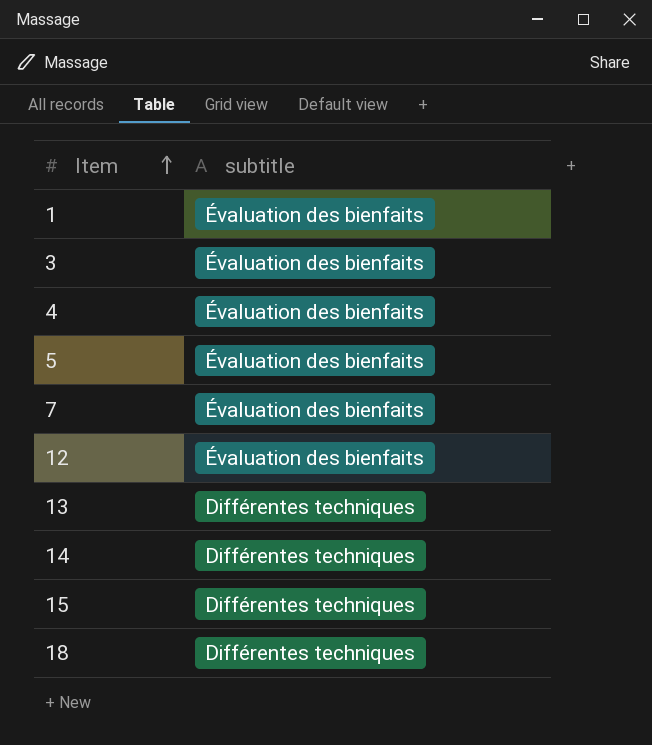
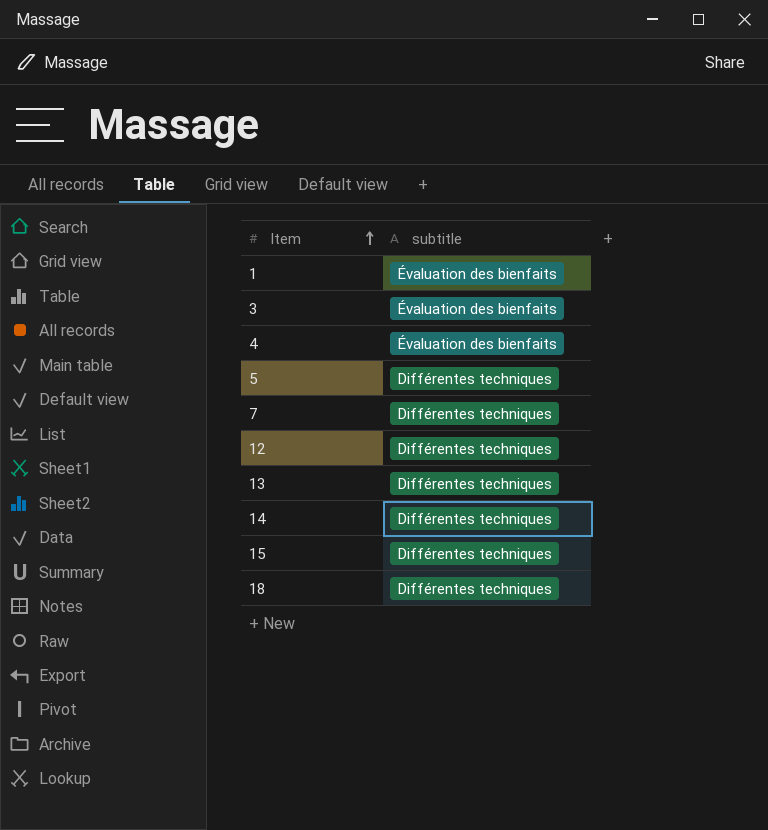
5 | subtitle: Évaluation des bienfaits -> Différentes techniques
7 | subtitle: Évaluation des bienfaits -> Différentes techniques
12 | subtitle: Évaluation des bienfaits -> Différentes techniques

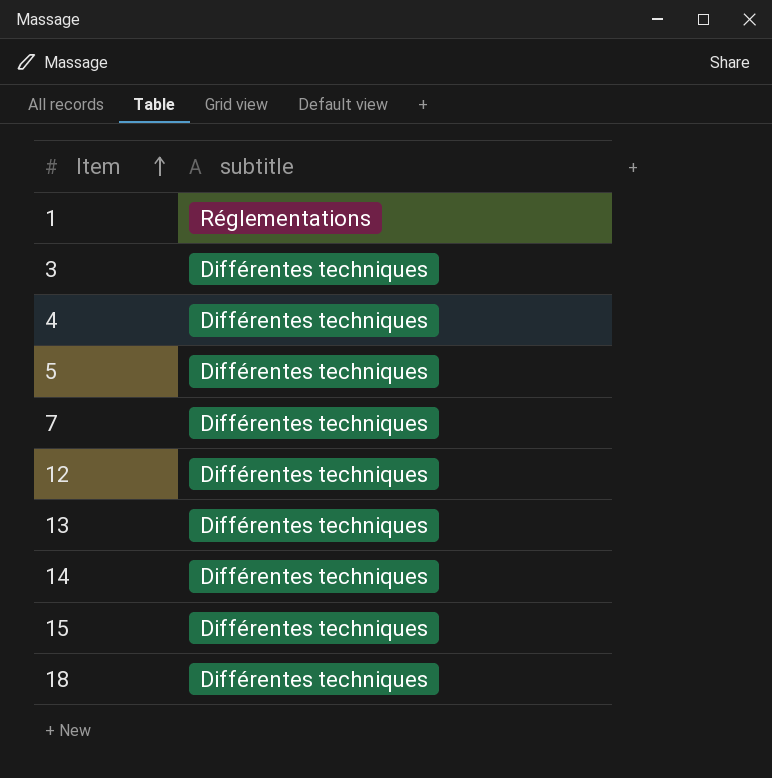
1 | subtitle: Évaluation des bienfaits -> Réglementations
3 | subtitle: Évaluation des bienfaits -> Différentes techniques
4 | subtitle: Évaluation des bienfaits -> Différentes techniques

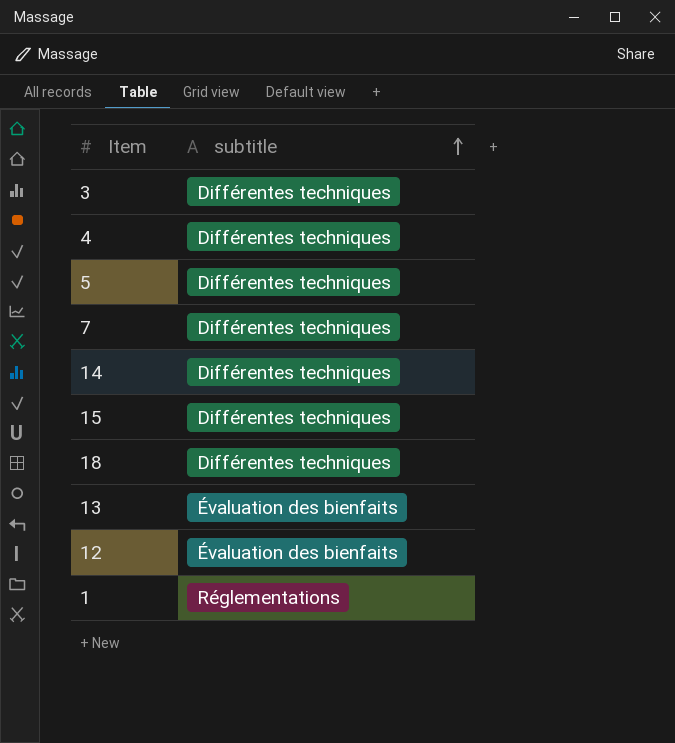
row order: Item ascending -> subtitle ascending
13 | subtitle: Différentes techniques -> Évaluation des bienfaits
12 | subtitle: Différentes techniques -> Évaluation des bienfaits

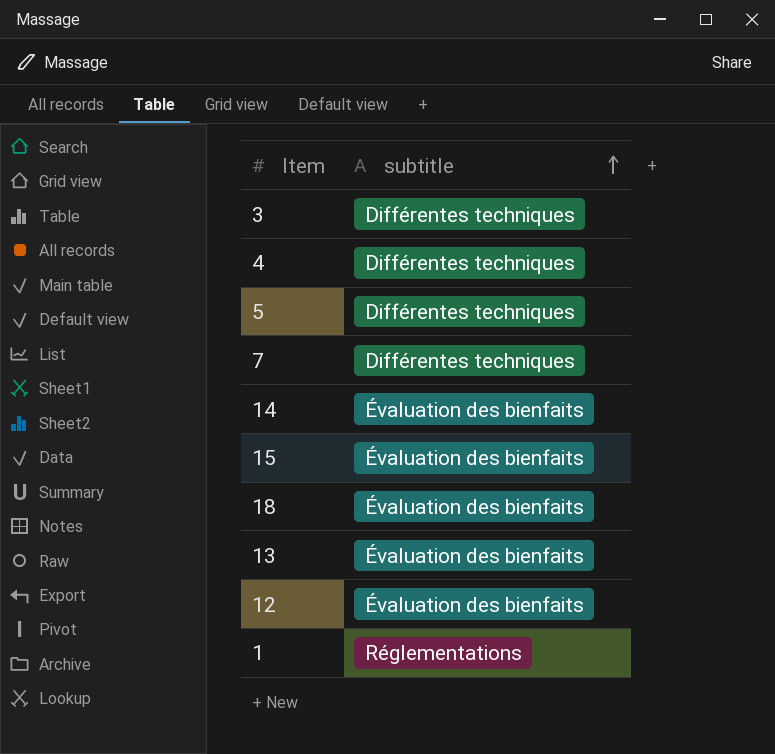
14 | subtitle: Différentes techniques -> Évaluation des bienfaits
15 | subtitle: Différentes techniques -> Évaluation des bienfaits
18 | subtitle: Différentes techniques -> Évaluation des bienfaits

